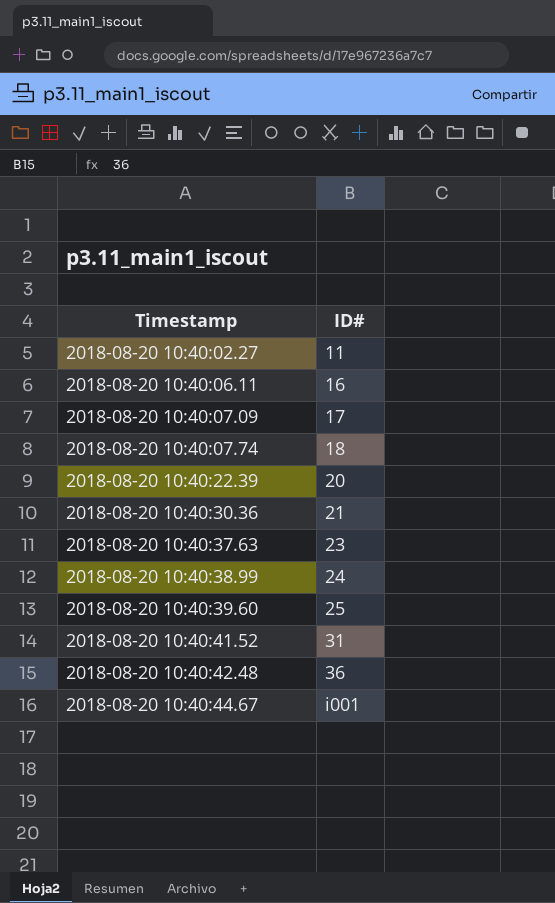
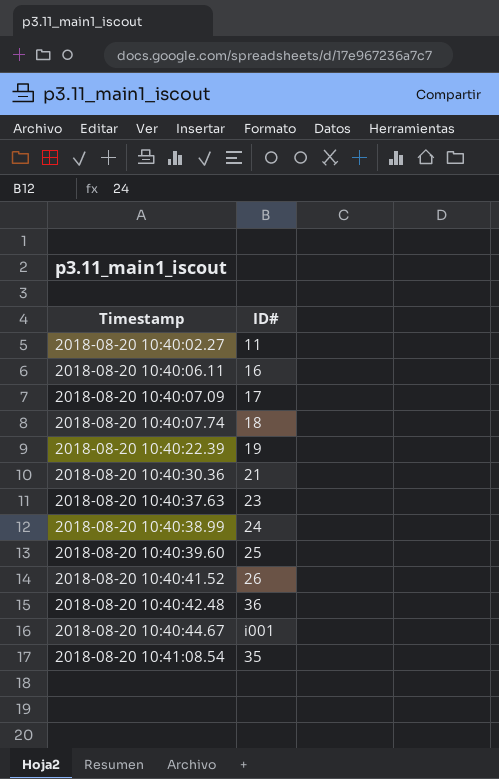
2018-08-20 10:40:22.39 | ID#: 20 -> 19
2018-08-20 10:40:41.52 | ID#: 31 -> 26
row 2018-08-20 10:41:08.54: none -> 35

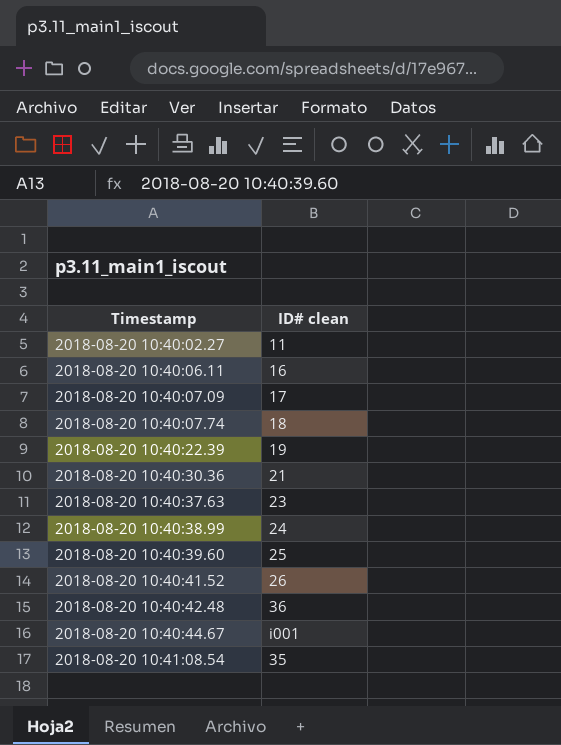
column name: ID# -> ID# clean

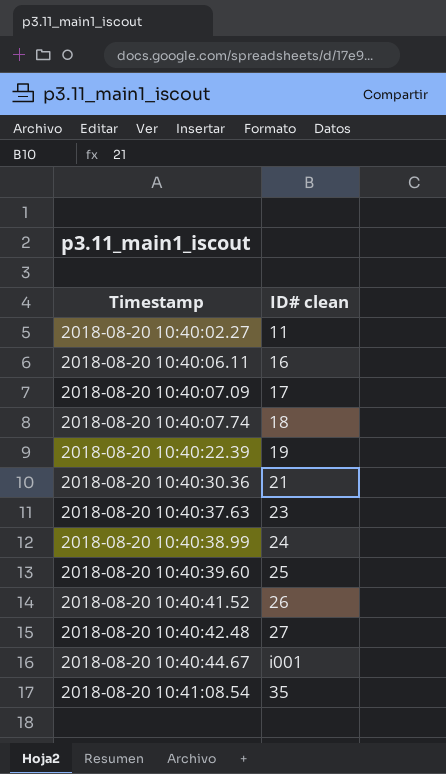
2018-08-20 10:40:42.48 | ID# clean: 36 -> 27

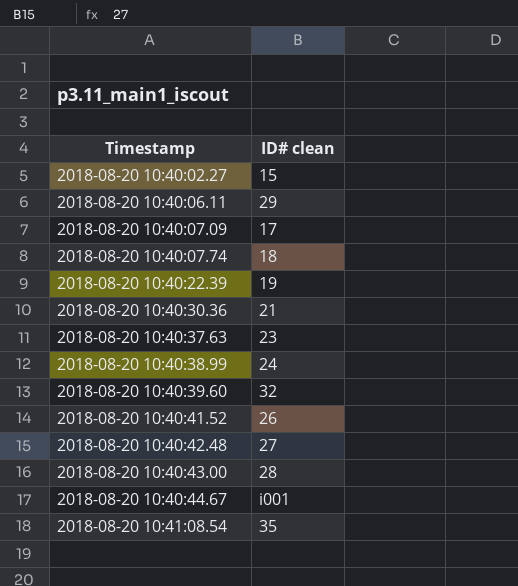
2018-08-20 10:40:02.27 | ID# clean: 11 -> 15
2018-08-20 10:40:06.11 | ID# clean: 16 -> 29
2018-08-20 10:40:39.60 | ID# clean: 25 -> 32
row 2018-08-20 10:40:43.00: none -> 28

